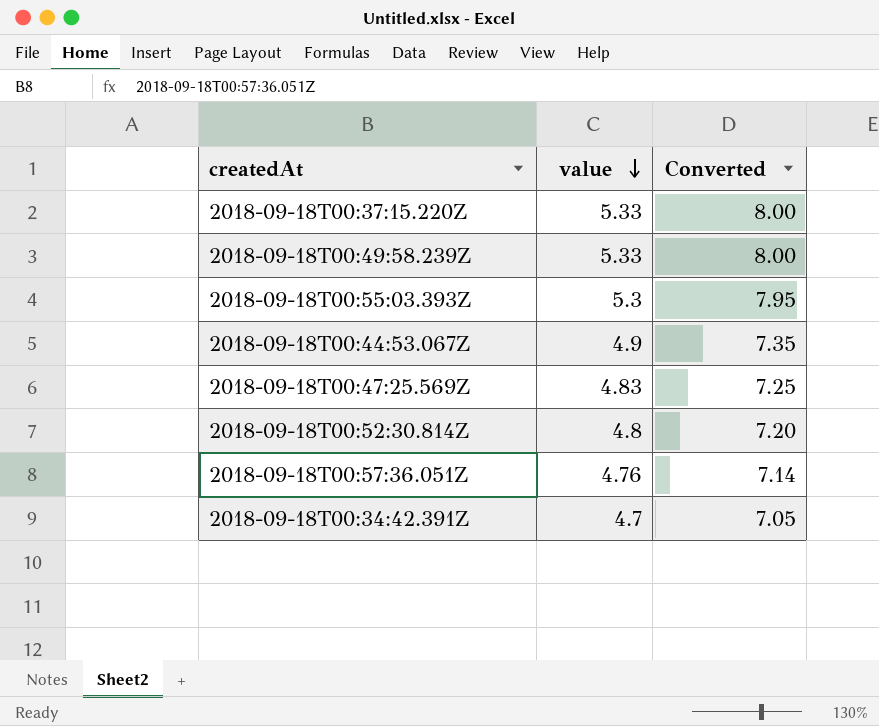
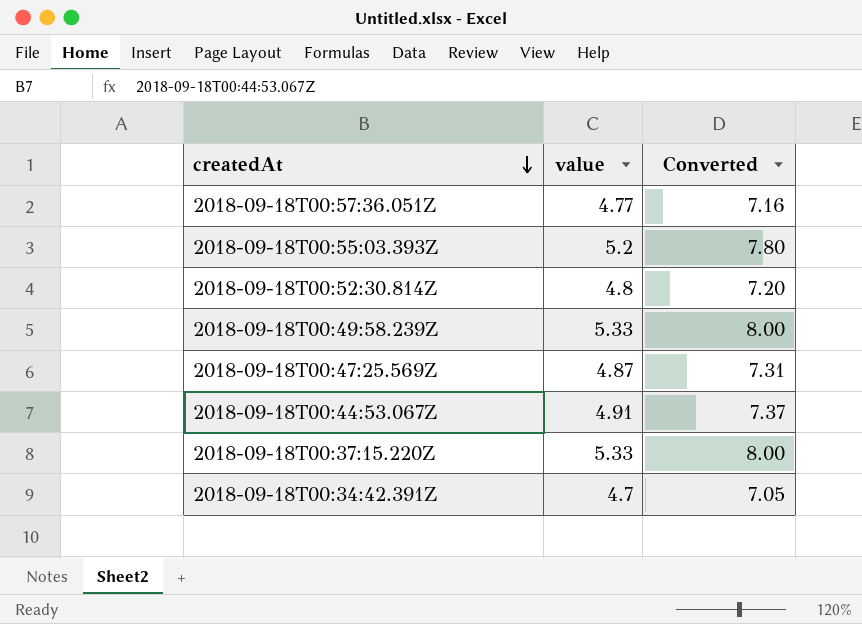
row order: value descending -> createdAt descending
2018-09-18T00:57:36.051Z | value: 4.76 -> 4.77
2018-09-18T00:57:36.051Z | Converted: 7.14 -> 7.16
2018-09-18T00:55:03.393Z | value: 5.3 -> 5.2
2018-09-18T00:55:03.393Z | Converted: 7.95 -> 7.80
2018-09-18T00:47:25.569Z | value: 4.83 -> 4.87
2018-09-18T00:47:25.569Z | Converted: 7.25 -> 7.31
2018-09-18T00:44:53.067Z | value: 4.9 -> 4.91
2018-09-18T00:44:53.067Z | Converted: 7.35 -> 7.37

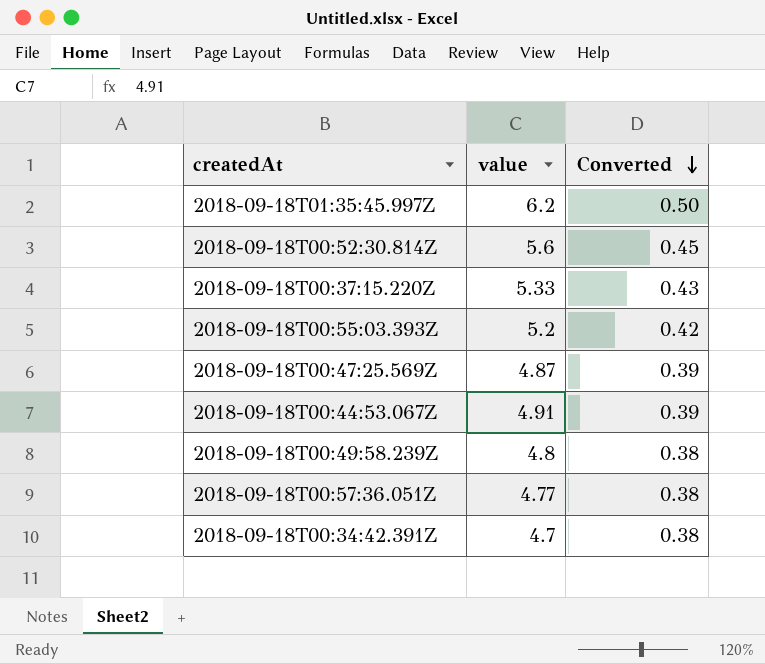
row order: createdAt descending -> Converted descending
column Converted | formula: [value] * 1.5 -> [value] * 0.08
row 2018-09-18T01:35:45.997Z: none -> 6.2 | 0.50
2018-09-18T00:52:30.814Z | value: 4.8 -> 5.6
2018-09-18T00:49:58.239Z | value: 5.33 -> 4.8

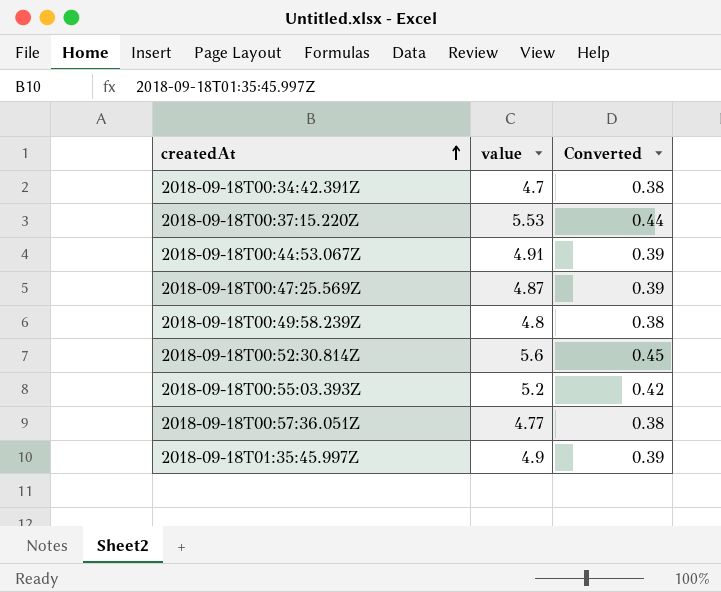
row order: Converted descending -> createdAt ascending
2018-09-18T00:37:15.220Z | value: 5.33 -> 5.53
2018-09-18T00:37:15.220Z | Converted: 0.43 -> 0.44
2018-09-18T01:35:45.997Z | value: 6.2 -> 4.9
2018-09-18T01:35:45.997Z | Converted: 0.50 -> 0.39

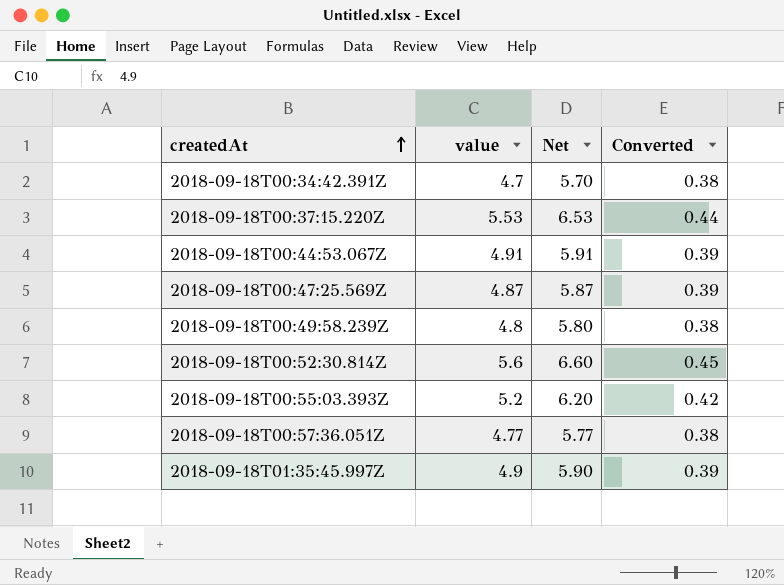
column Net | formula: none -> [value] + 1

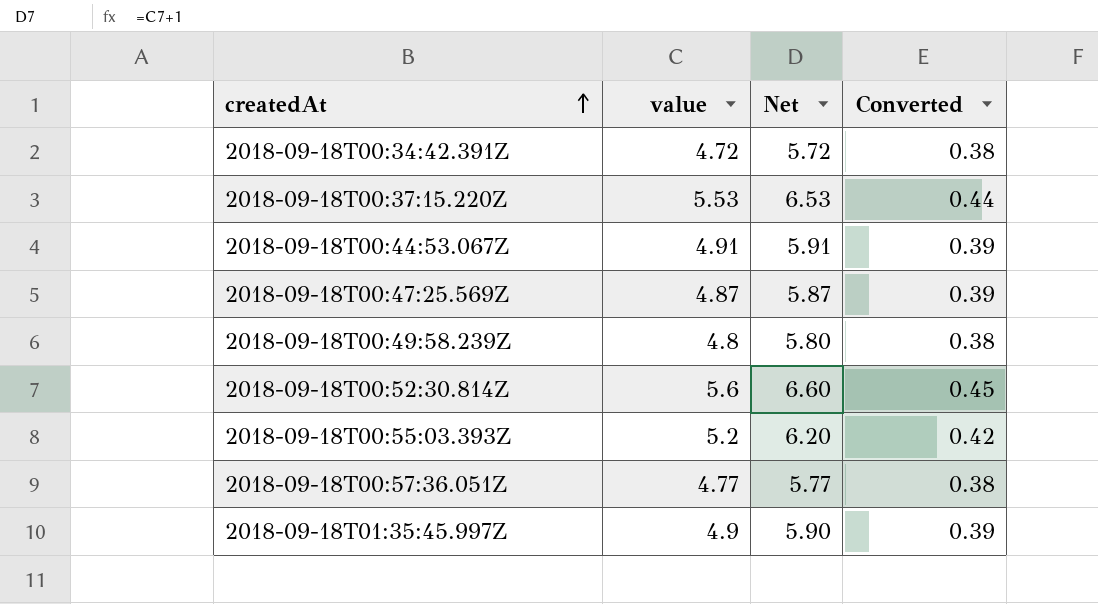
2018-09-18T00:34:42.391Z | value: 4.7 -> 4.72
2018-09-18T00:34:42.391Z | Net: 5.70 -> 5.72

